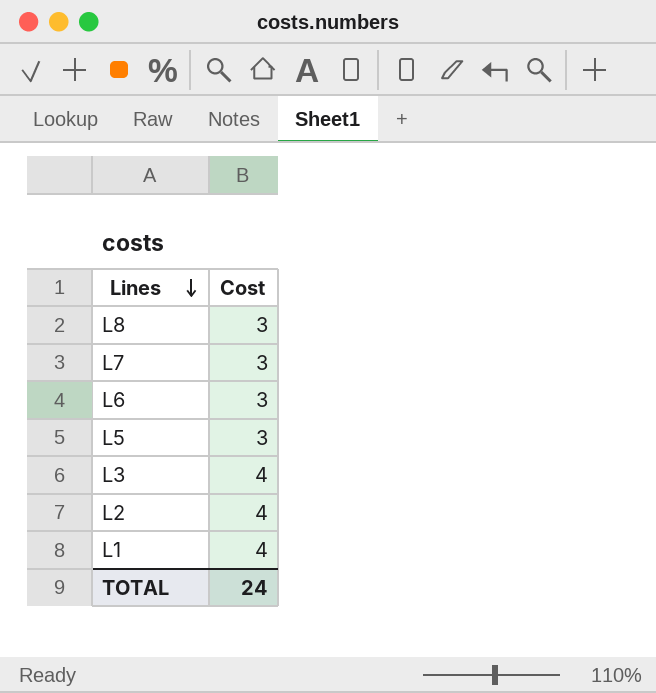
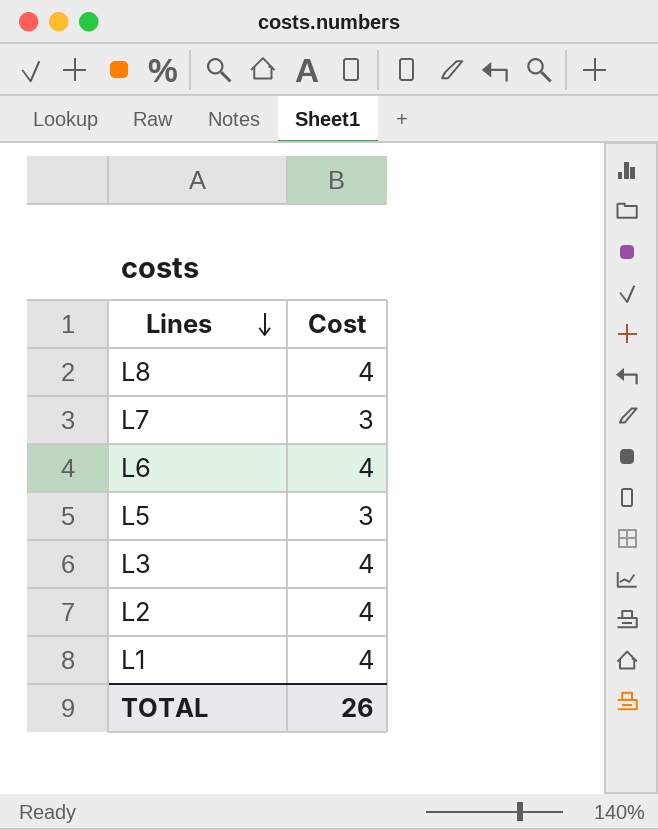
L8 | Cost: 3 -> 4
L6 | Cost: 3 -> 4
TOTAL | Cost: 24 -> 26

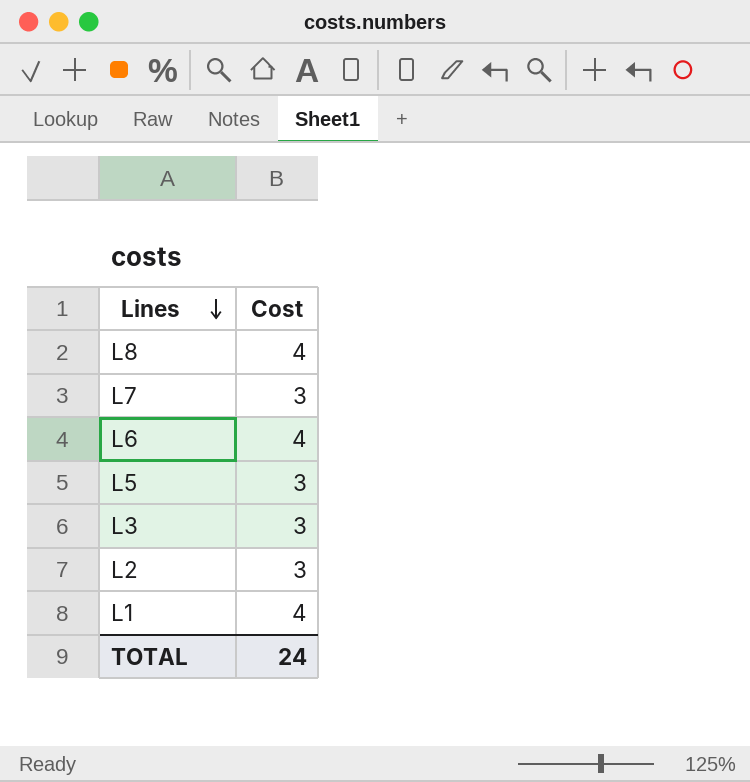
L3 | Cost: 4 -> 3
L2 | Cost: 4 -> 3
TOTAL | Cost: 26 -> 24

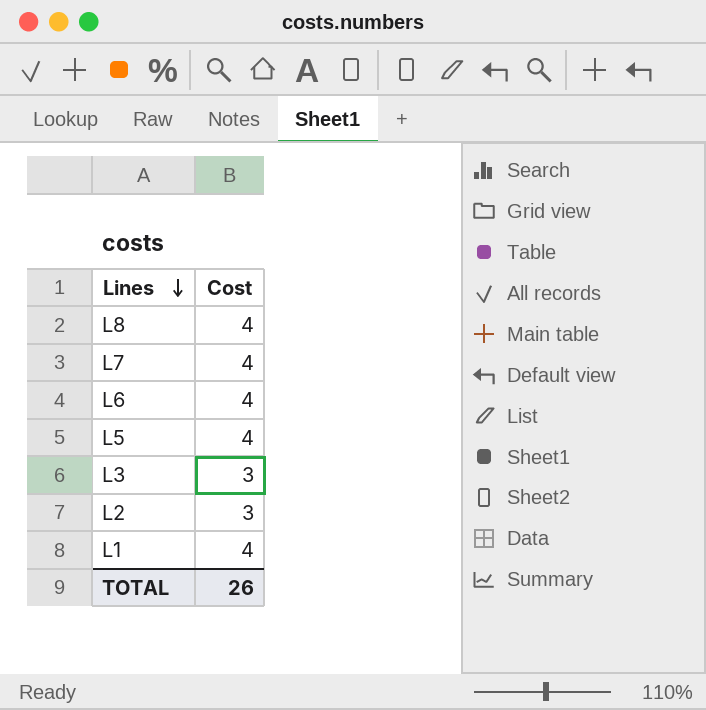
L7 | Cost: 3 -> 4
L5 | Cost: 3 -> 4
TOTAL | Cost: 24 -> 26

